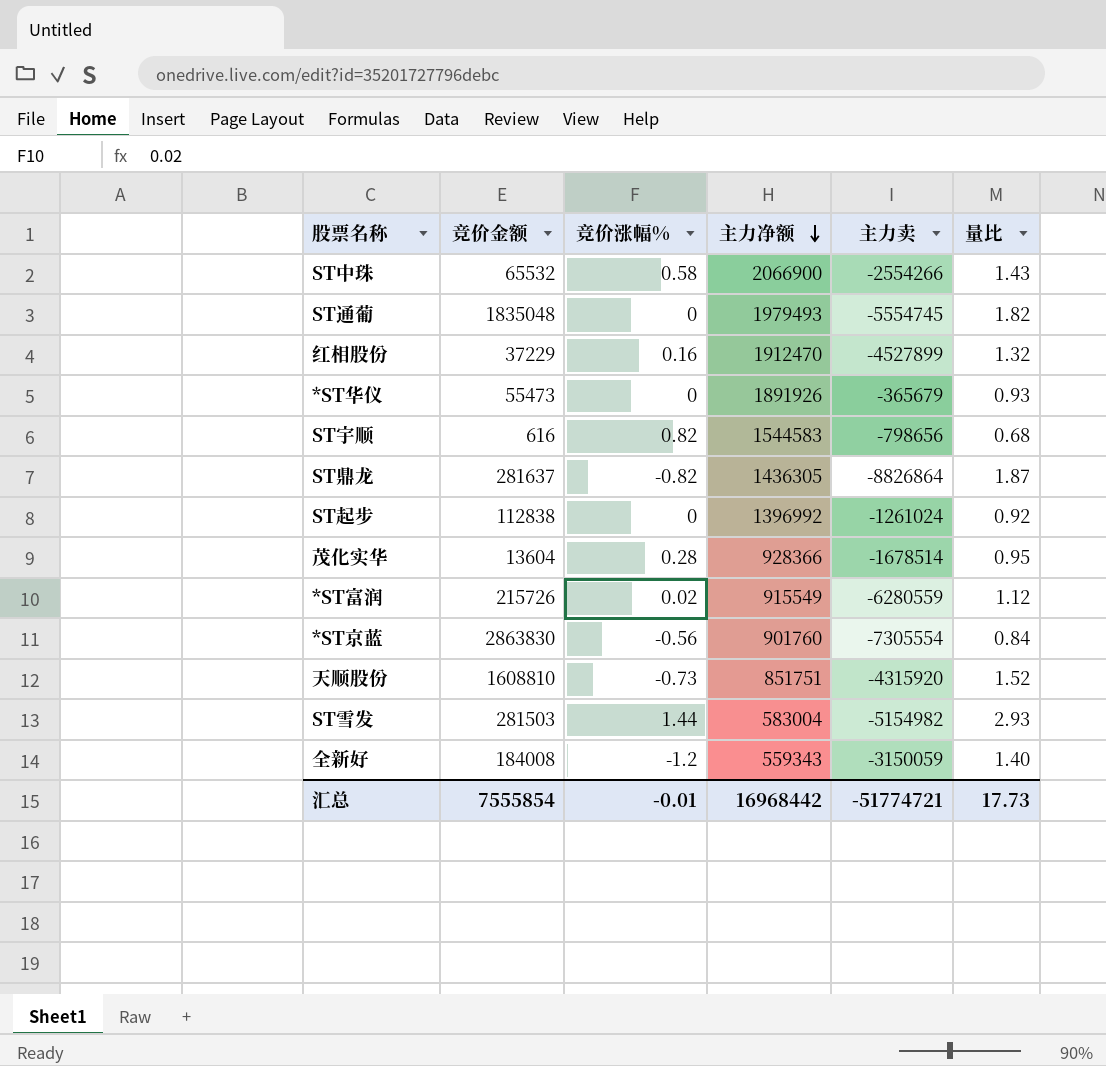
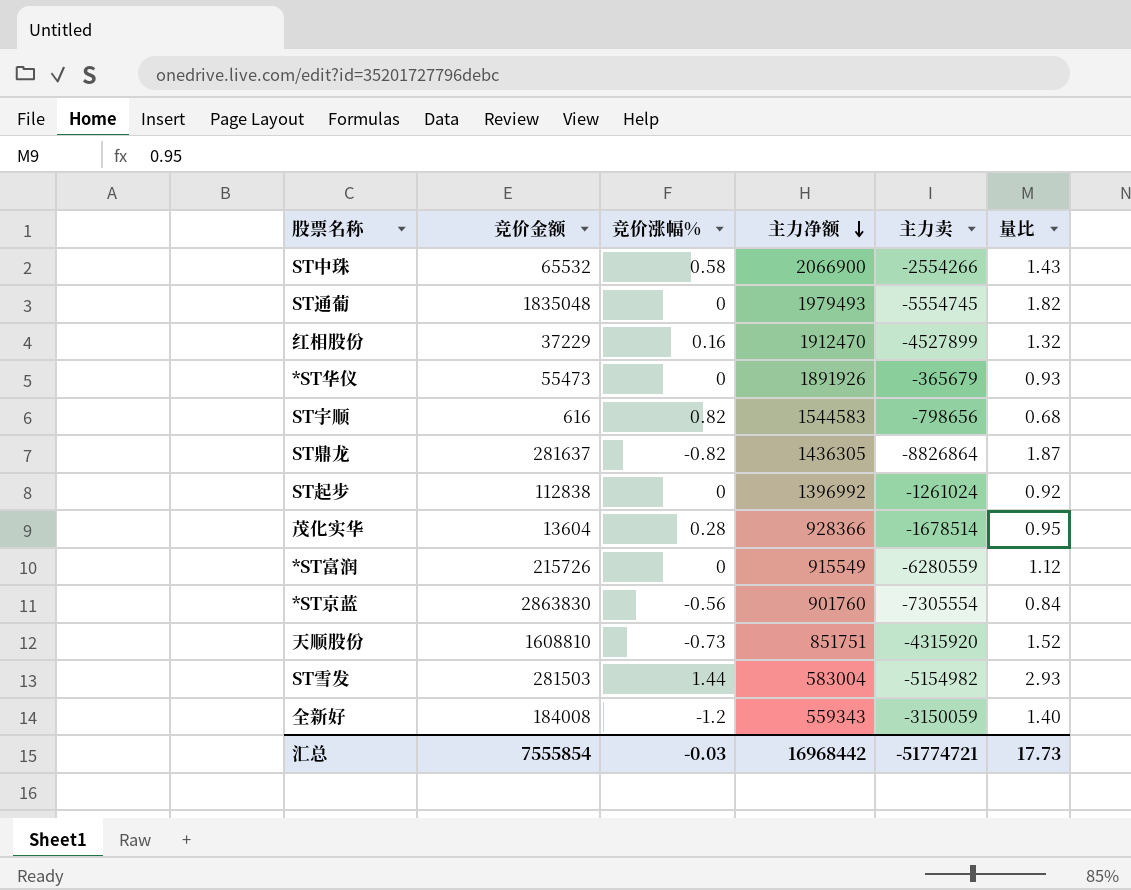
*ST富润 | 竞价涨幅%: 0.02 -> 0
汇总 | 竞价涨幅%: -0.01 -> -0.03

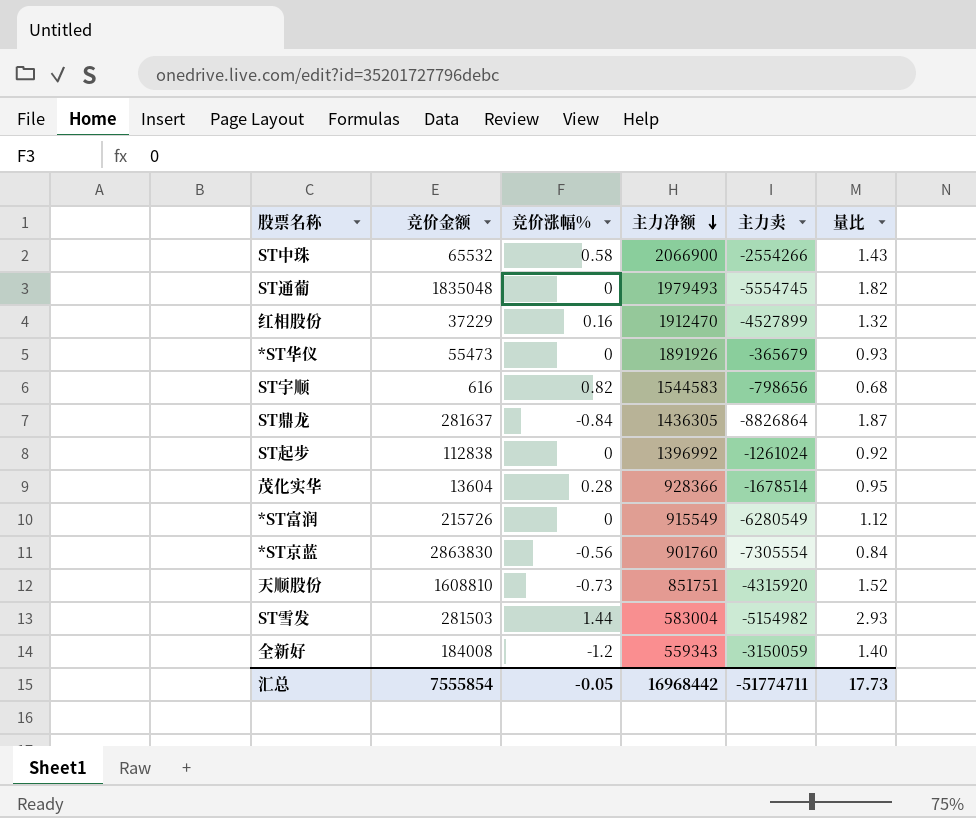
ST鼎龙 | 竞价涨幅%: -0.82 -> -0.84
*ST富润 | 主力卖: -6280559 -> -6280549
汇总 | 竞价涨幅%: -0.03 -> -0.05
汇总 | 主力卖: -51774721 -> -51774711

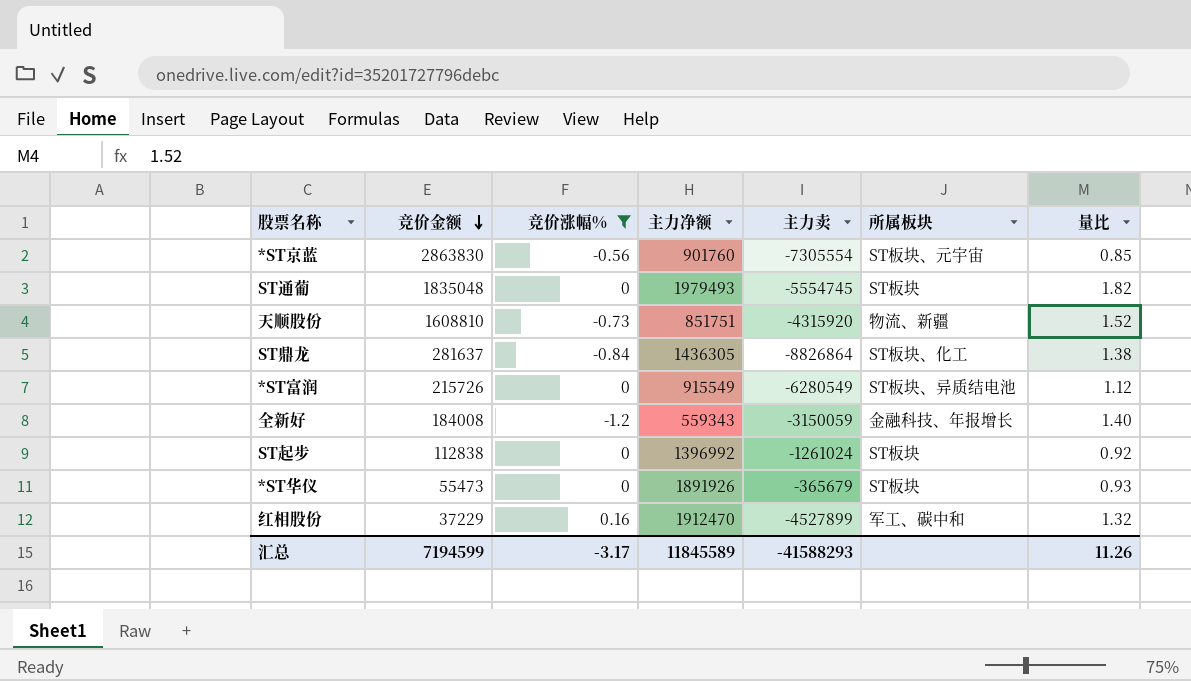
filter: none -> 竞价涨幅% <= 0.16
row order: 主力净额 descending -> 竞价金额 descending
column 所属板块 | position: none -> 6
*ST京蓝 | 量比: 0.84 -> 0.85
ST鼎龙 | 量比: 1.87 -> 1.38
汇总 | 竞价金额: 7555854 -> 7194599
汇总 | 竞价涨幅%: -0.05 -> -3.17
汇总 | 主力净额: 16968442 -> 11845589
汇总 | 主力卖: -51774711 -> -41588293
汇总 | 量比: 17.73 -> 11.26

